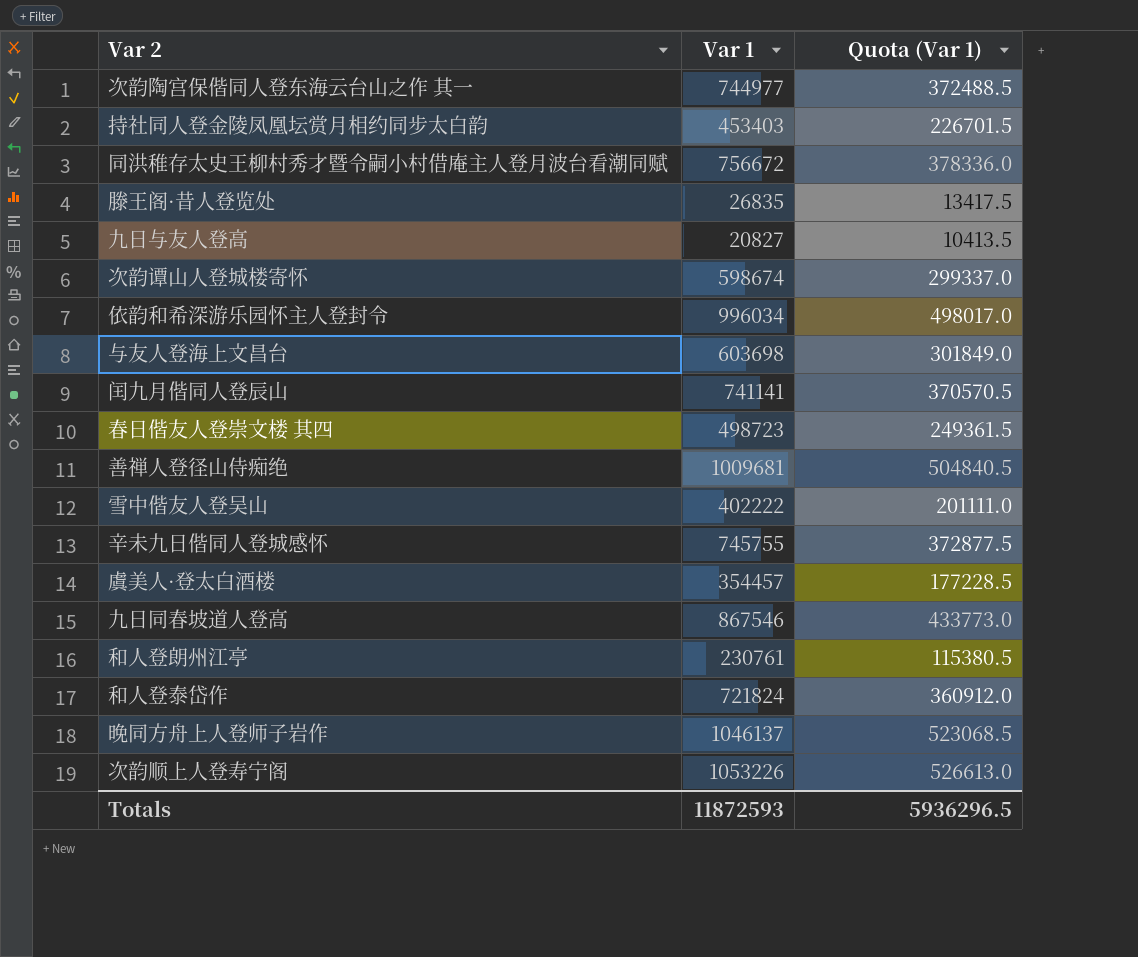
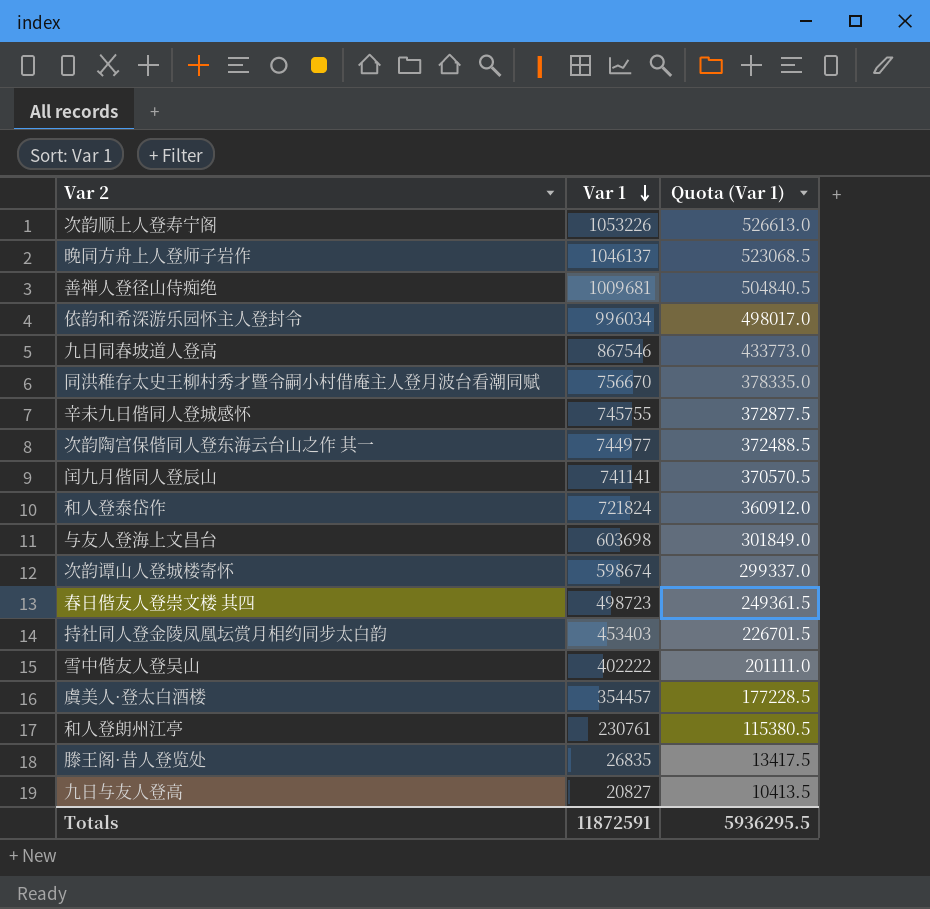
row order: none -> Var 1 descending
同洪稚存太史王柳村秀才暨令嗣小村借庵主人登月波台看潮同赋 | Var 1: 756672 -> 756670
同洪稚存太史王柳村秀才暨令嗣小村借庵主人登月波台看潮同赋 | Quota (Var 1): 378336.0 -> 378335.0
Totals | Var 1: 11872593 -> 11872591
Totals | Quota (Var 1): 5936296.5 -> 5936295.5

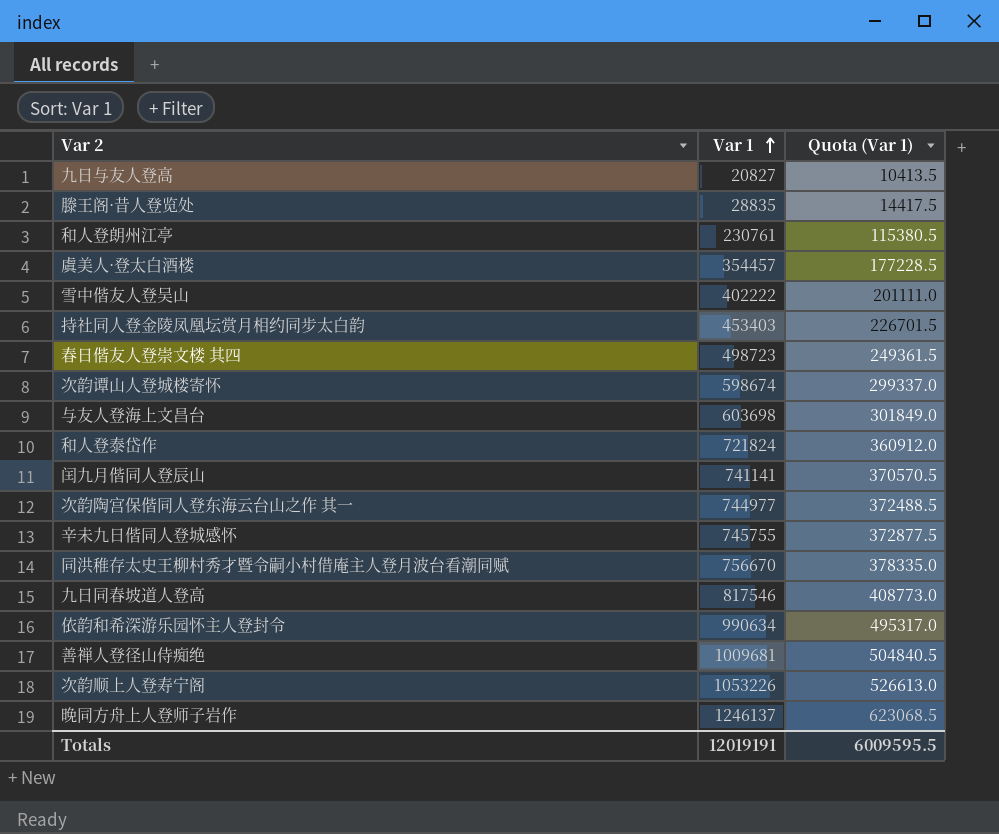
row order: Var 1 descending -> Var 1 ascending
滕王阁·昔人登览处 | Var 1: 26835 -> 28835
滕王阁·昔人登览处 | Quota (Var 1): 13417.5 -> 14417.5
九日同春坡道人登高 | Var 1: 867546 -> 817546
九日同春坡道人登高 | Quota (Var 1): 433773.0 -> 408773.0
依韵和希深游乐园怀主人登封令 | Var 1: 996034 -> 990634
依韵和希深游乐园怀主人登封令 | Quota (Var 1): 498017.0 -> 495317.0
晚同方舟上人登师子岩作 | Var 1: 1046137 -> 1246137
晚同方舟上人登师子岩作 | Quota (Var 1): 523068.5 -> 623068.5
Totals | Var 1: 11872591 -> 12019191
Totals | Quota (Var 1): 5936295.5 -> 6009595.5

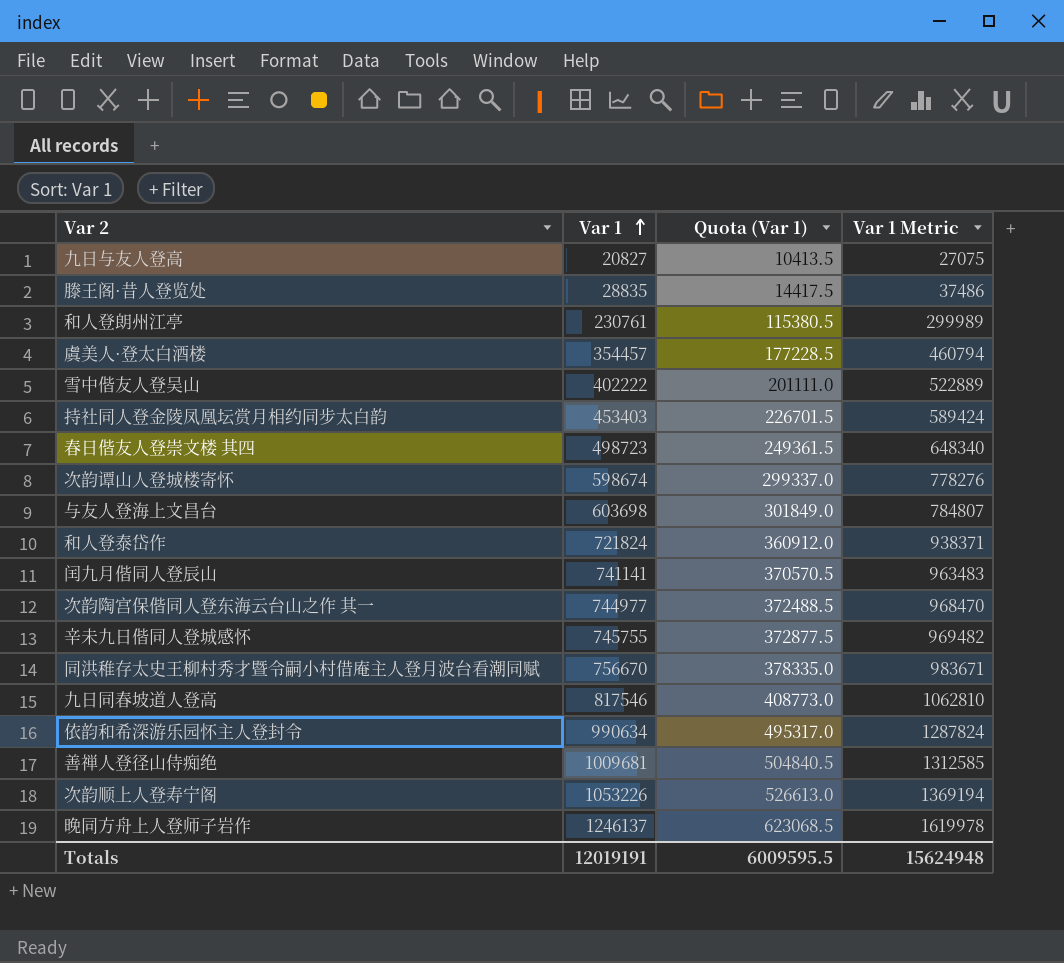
column Var 1 Metric | formula: none -> [Var 1] * 1.3

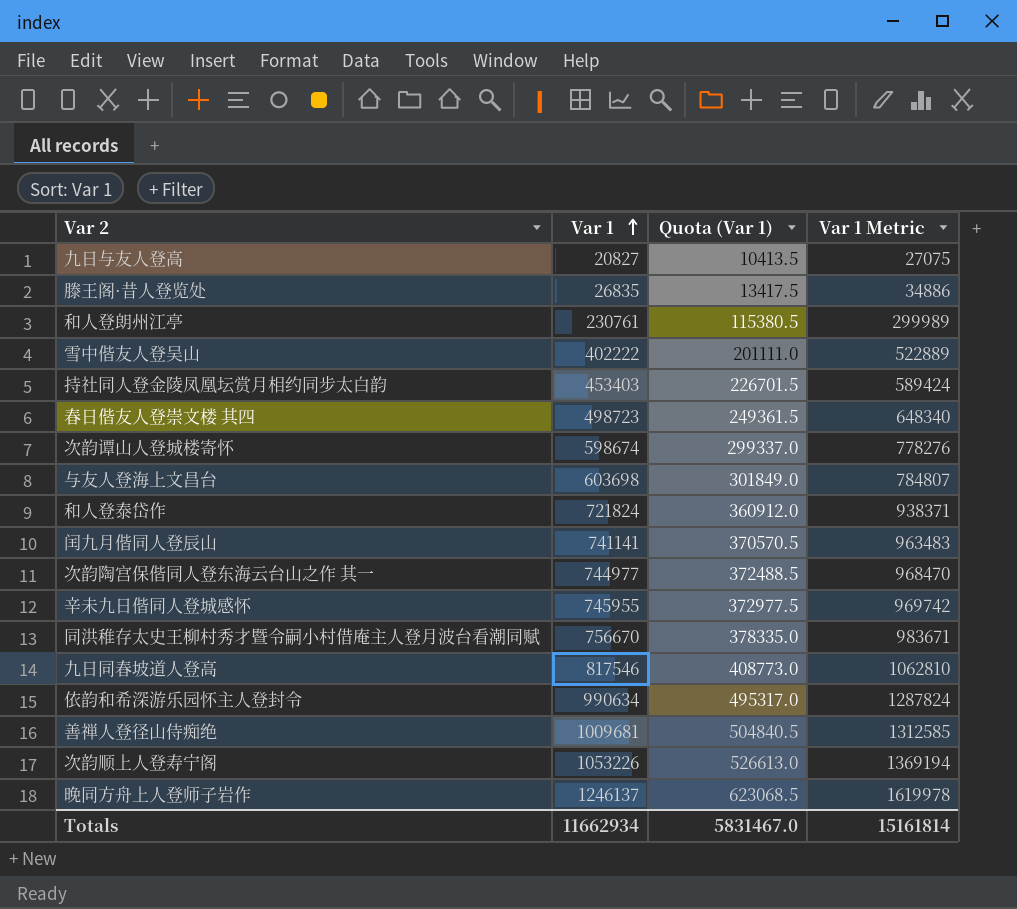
row 虞美人·登太白酒楼: 354457 | 177228.5 | 460794 -> none
滕王阁·昔人登览处 | Var 1: 28835 -> 26835
滕王阁·昔人登览处 | Quota (Var 1): 14417.5 -> 13417.5
滕王阁·昔人登览处 | Var 1 Metric: 37486 -> 34886
辛未九日偕同人登城感怀 | Var 1: 745755 -> 745955
辛未九日偕同人登城感怀 | Quota (Var 1): 372877.5 -> 372977.5
辛未九日偕同人登城感怀 | Var 1 Metric: 969482 -> 969742
Totals | Var 1: 12019191 -> 11662934
Totals | Quota (Var 1): 6009595.5 -> 5831467.0
Totals | Var 1 Metric: 15624948 -> 15161814

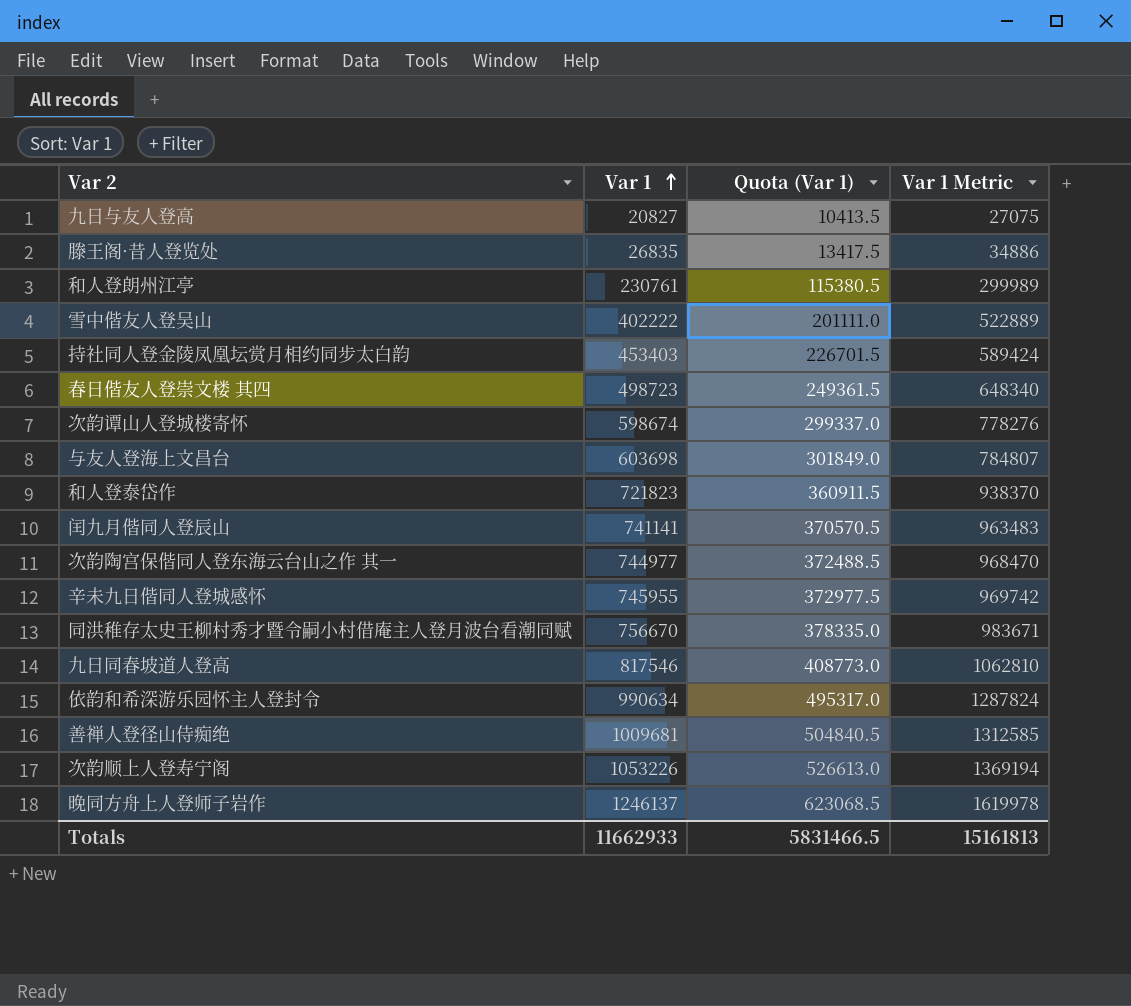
和人登泰岱作 | Var 1: 721824 -> 721823
和人登泰岱作 | Quota (Var 1): 360912.0 -> 360911.5
和人登泰岱作 | Var 1 Metric: 938371 -> 938370
Totals | Var 1: 11662934 -> 11662933
Totals | Quota (Var 1): 5831467.0 -> 5831466.5
Totals | Var 1 Metric: 15161814 -> 15161813

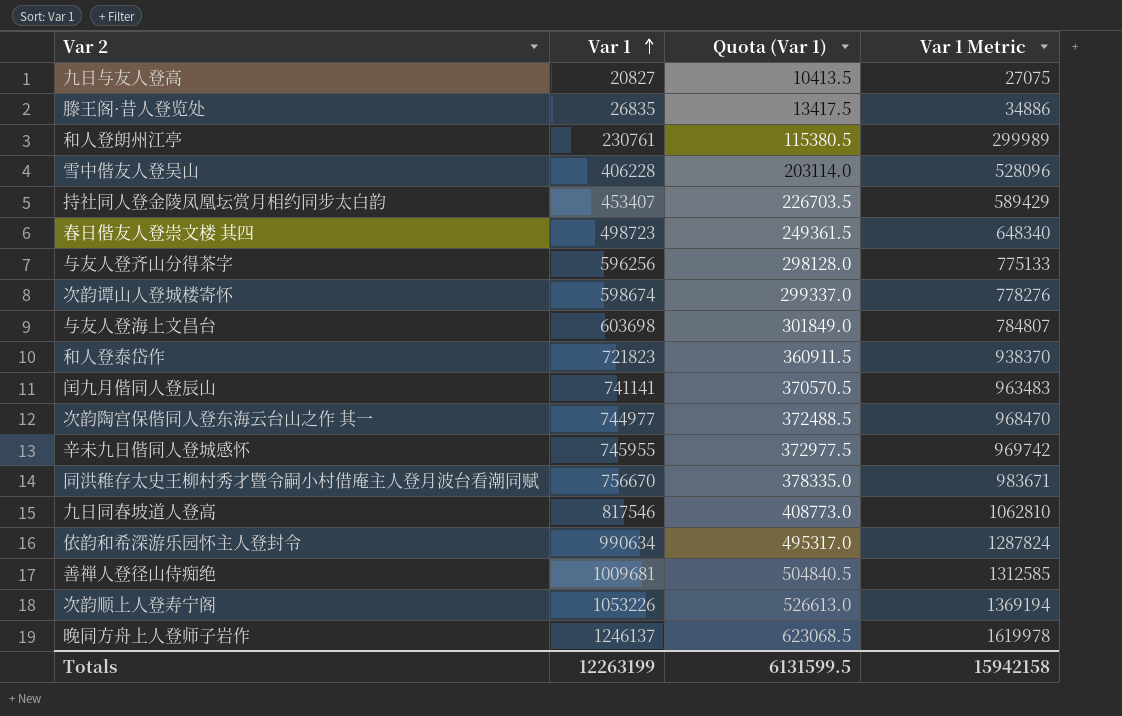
雪中偕友人登吴山 | Var 1: 402222 -> 406228
雪中偕友人登吴山 | Quota (Var 1): 201111.0 -> 203114.0
雪中偕友人登吴山 | Var 1 Metric: 522889 -> 528096
持社同人登金陵凤凰坛赏月相约同步太白韵 | Var 1: 453403 -> 453407
持社同人登金陵凤凰坛赏月相约同步太白韵 | Quota (Var 1): 226701.5 -> 226703.5
持社同人登金陵凤凰坛赏月相约同步太白韵 | Var 1 Metric: 589424 -> 589429
row 与友人登齐山分得茶字: none -> 596256 | 298128.0 | 775133
Totals | Var 1: 11662933 -> 12263199
Totals | Quota (Var 1): 5831466.5 -> 6131599.5
Totals | Var 1 Metric: 15161813 -> 15942158

